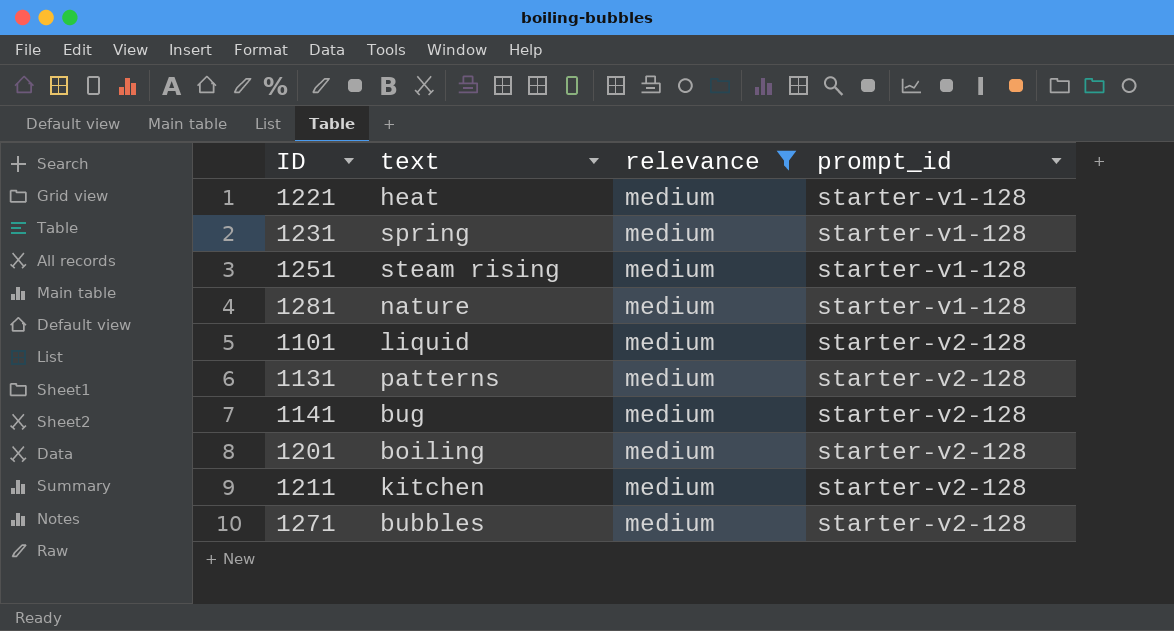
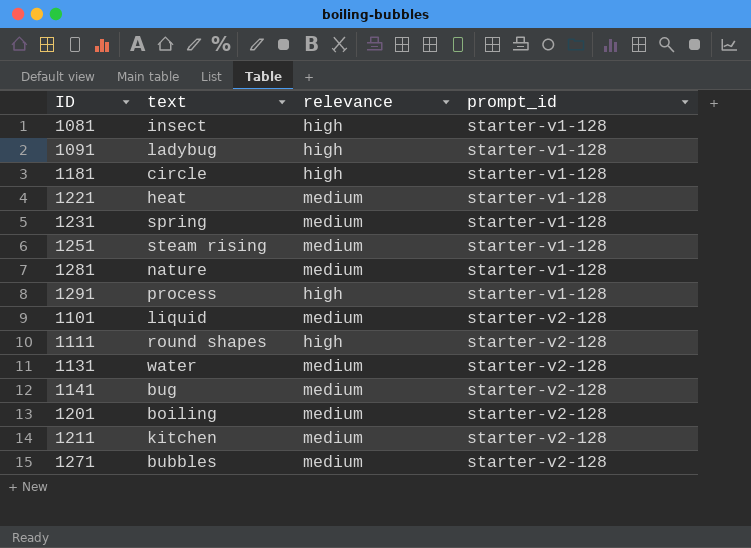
filter: relevance = medium -> none
1131 | text: patterns -> water

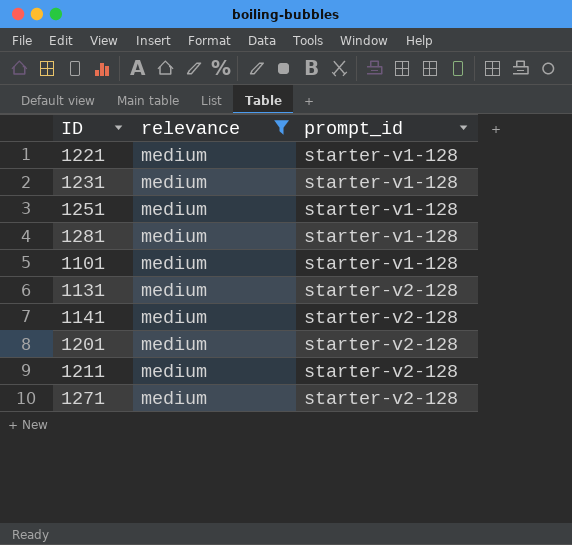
filter: none -> relevance = medium
column text | position: 2 -> none
1101 | prompt_id: starter-v2-128 -> starter-v1-128

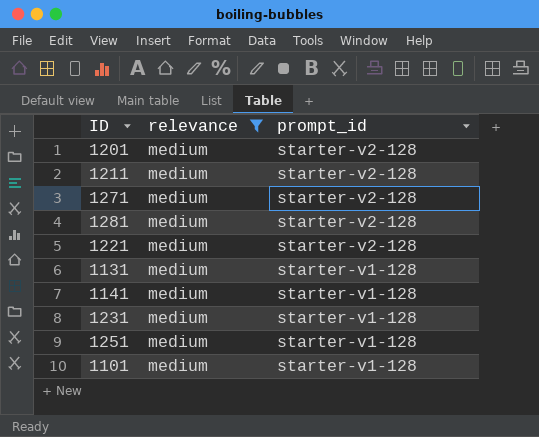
row order: prompt_id ascending -> prompt_id descending
1281 | prompt_id: starter-v1-128 -> starter-v2-128
1221 | prompt_id: starter-v1-128 -> starter-v2-128
1131 | prompt_id: starter-v2-128 -> starter-v1-128
1141 | prompt_id: starter-v2-128 -> starter-v1-128

